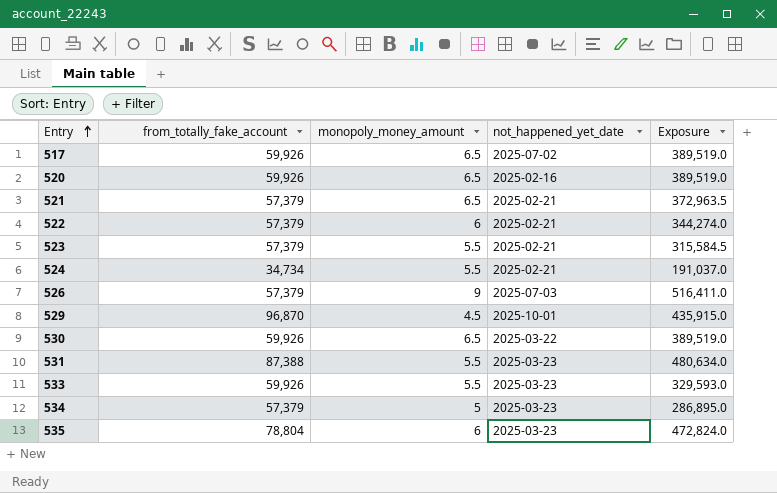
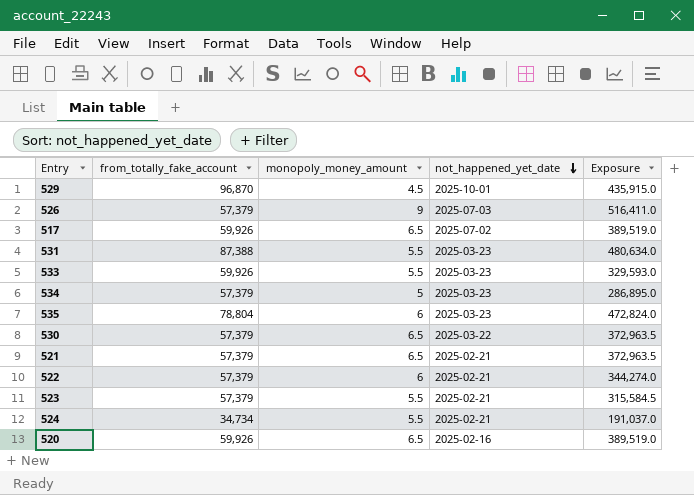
row order: Entry ascending -> not_happened_yet_date descending
530 | from_totally_fake_account: 59,926 -> 57,379
530 | Exposure: 389,519.0 -> 372,963.5

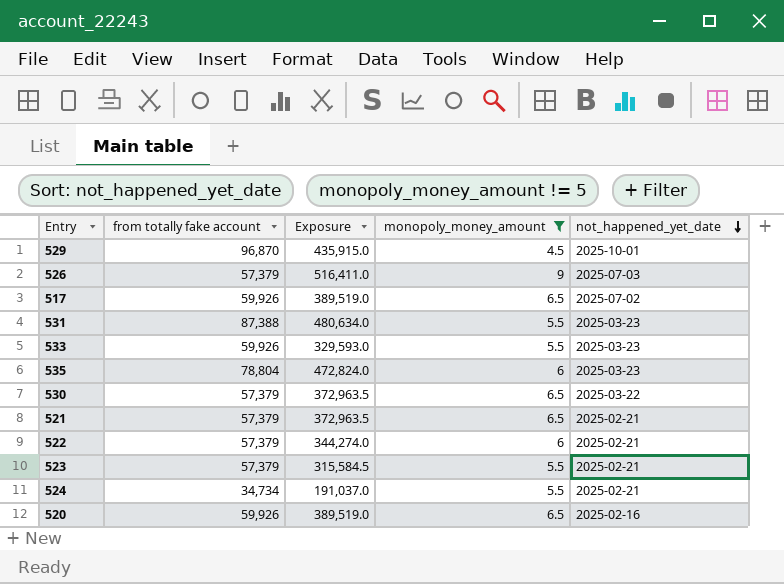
filter: none -> monopoly_money_amount != 5
column name: from_totally_fake_account -> from totally fake account
column Exposure | position: 5 -> 3

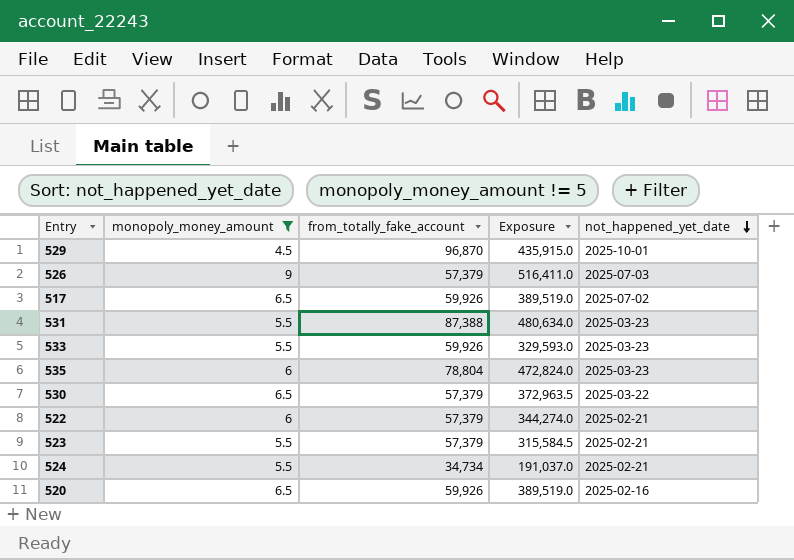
column monopoly_money_amount | position: 4 -> 2
column name: from totally fake account -> from_totally_fake_account
row 521: 57,379 | 372,963.5 | 6.5 | 2025-02-21 -> none

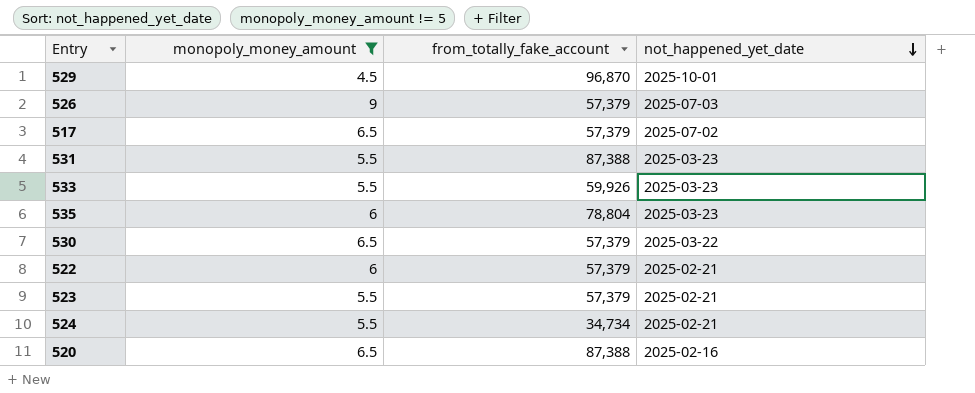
column Exposure | formula: [monopoly_money_amount] * [from_totally_fake_account] -> none
517 | from_totally_fake_account: 59,926 -> 57,379
520 | from_totally_fake_account: 59,926 -> 87,388

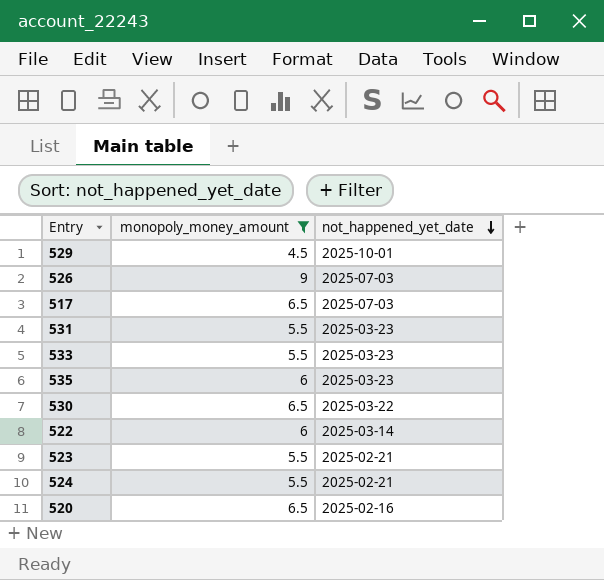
column from_totally_fake_account | position: 3 -> none
517 | not_happened_yet_date: 2025-07-02 -> 2025-07-03
522 | not_happened_yet_date: 2025-02-21 -> 2025-03-14

